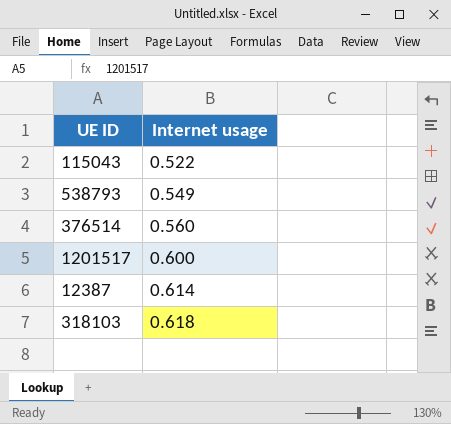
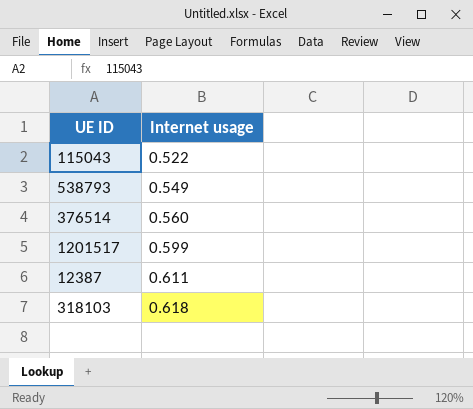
1201517 | Internet usage: 0.600 -> 0.599
12387 | Internet usage: 0.614 -> 0.611

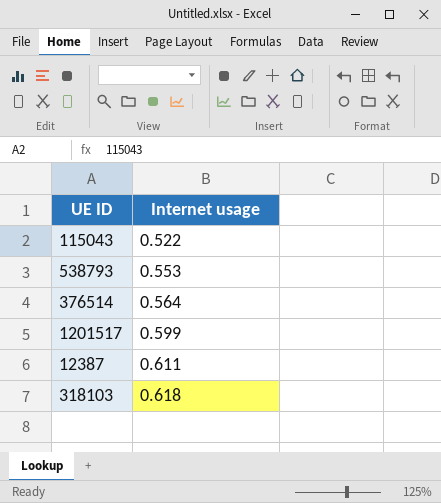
538793 | Internet usage: 0.549 -> 0.553
376514 | Internet usage: 0.560 -> 0.564

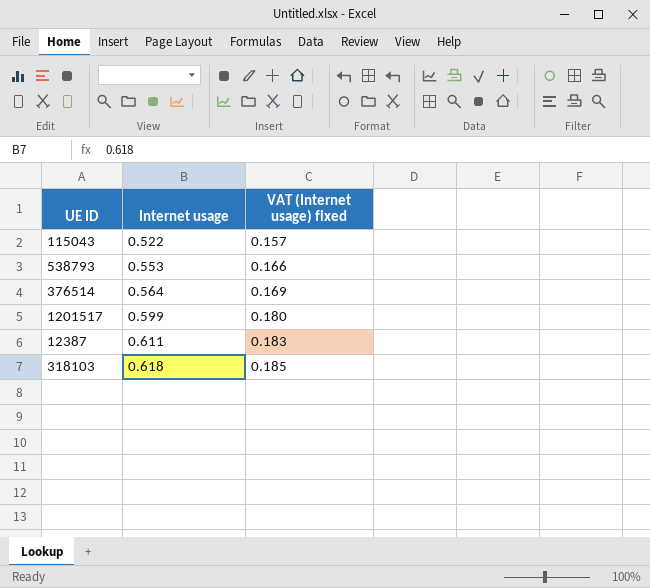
column VAT (Internet usage) fixed | formula: none -> [Internet usage] * 0.3

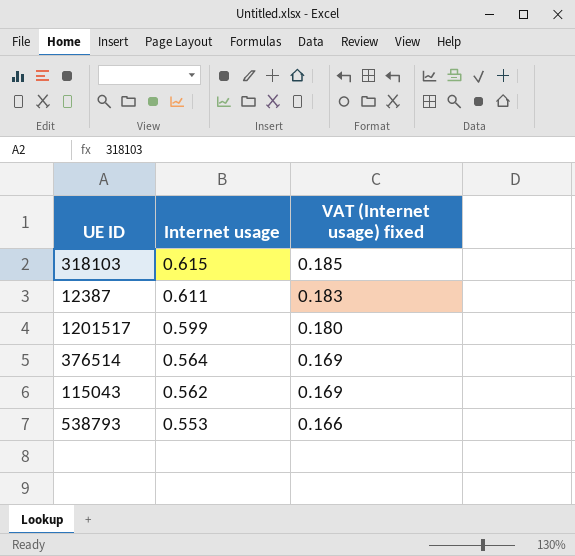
row order: Internet usage ascending -> Internet usage descending
318103 | Internet usage: 0.618 -> 0.615
115043 | Internet usage: 0.522 -> 0.562
115043 | VAT (Internet usage) fixed: 0.157 -> 0.169

